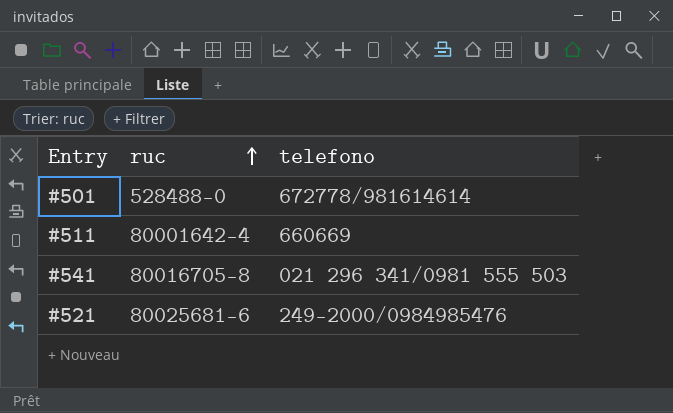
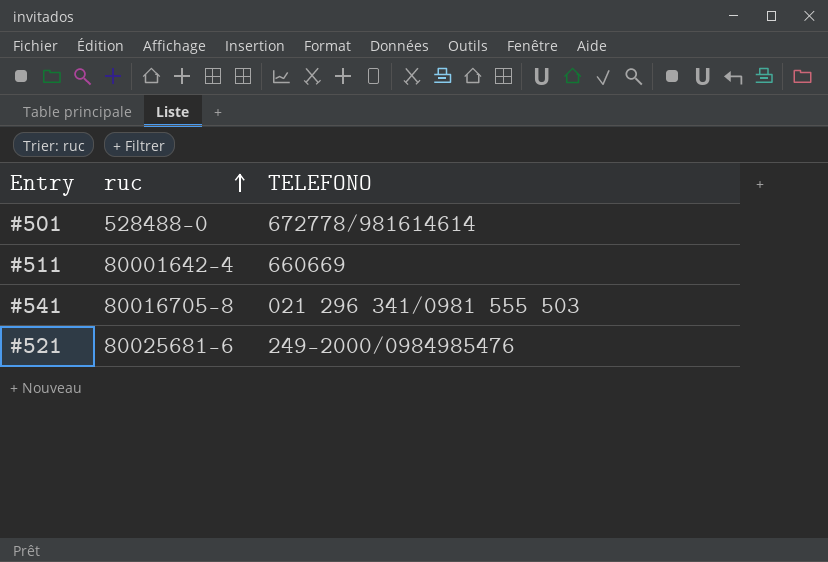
column name: telefono -> TELEFONO

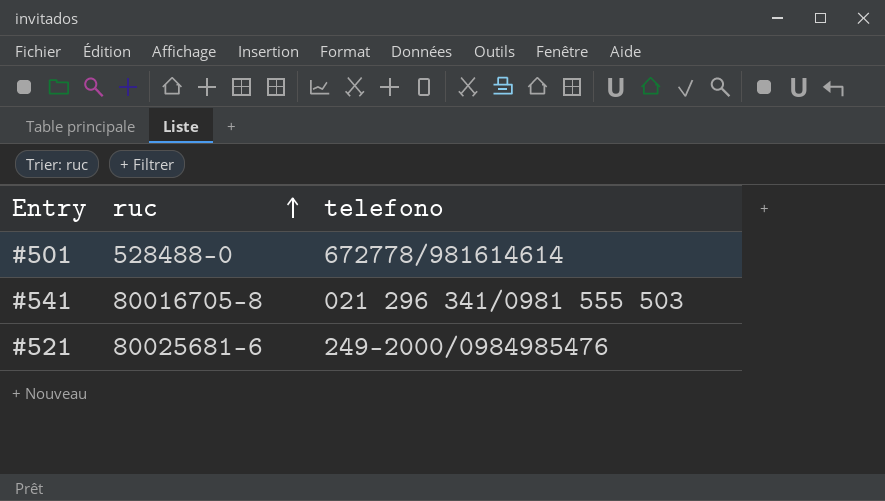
column name: TELEFONO -> telefono
row #511: 80001642-4 | 660669 -> none

